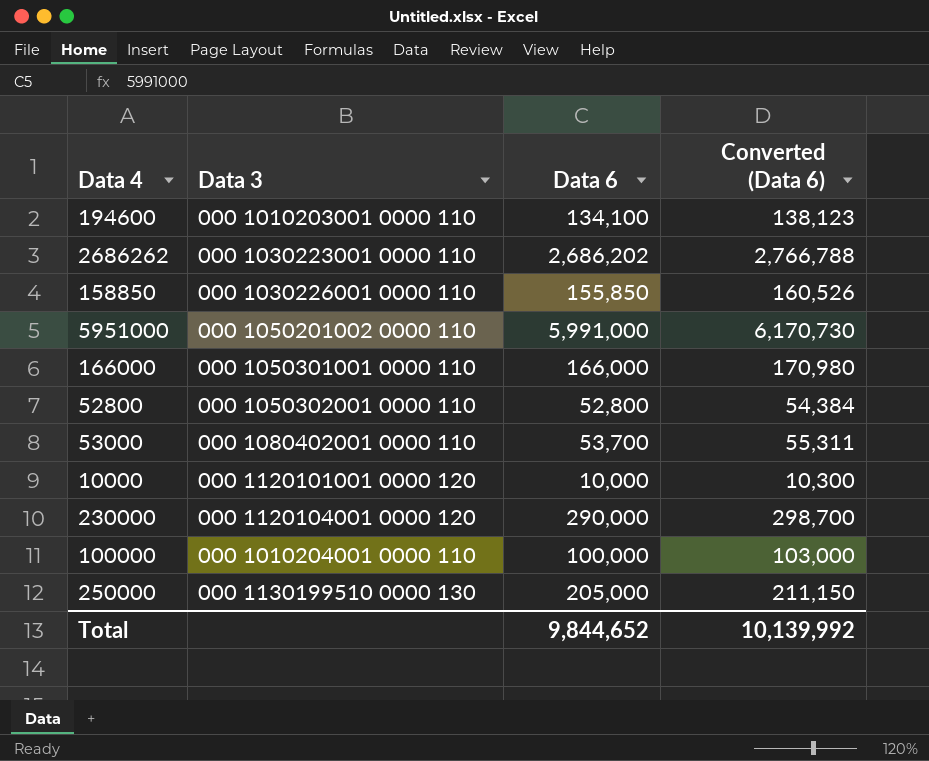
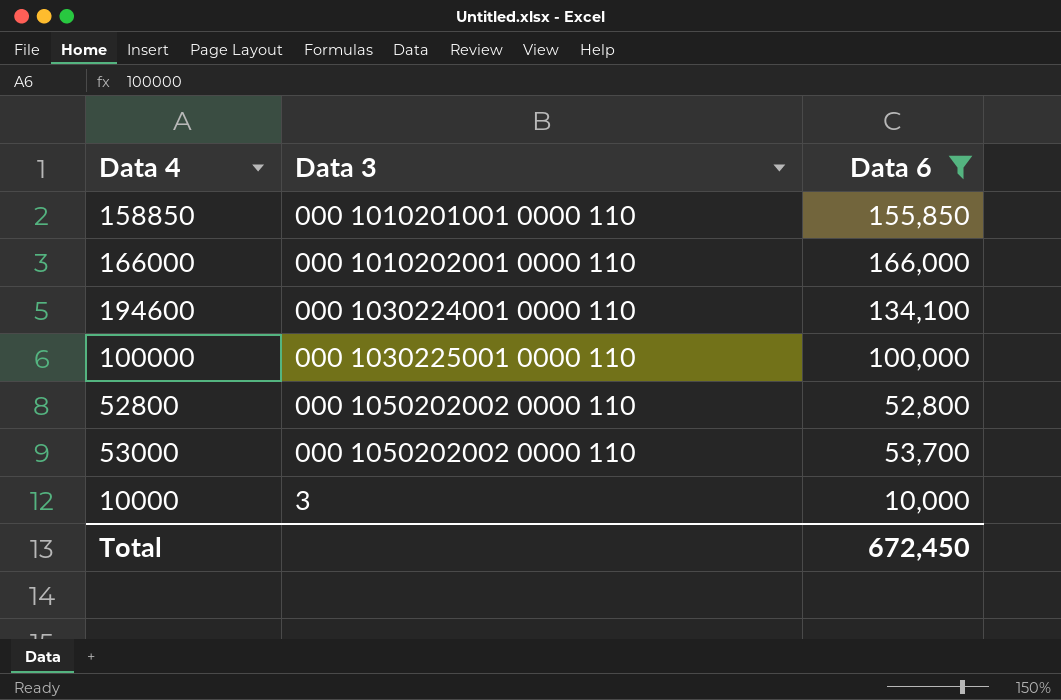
filter: none -> Data 6 <= 166,000
row order: none -> Data 3 ascending
column Converted (Data 6) | formula: [Data 6] * 1.03 -> none
158850 | Data 3: 000 1030226001 0000 110 -> 000 1010201001 0000 110
166000 | Data 3: 000 1050301001 0000 110 -> 000 1010202001 0000 110
194600 | Data 3: 000 1010203001 0000 110 -> 000 1030224001 0000 110
100000 | Data 3: 000 1010204001 0000 110 -> 000 1030225001 0000 110
52800 | Data 3: 000 1050302001 0000 110 -> 000 1050202002 0000 110
53000 | Data 3: 000 1080402001 0000 110 -> 000 1050202002 0000 110
10000 | Data 3: 000 1120101001 0000 120 -> 3
Total | Data 6: 9,844,652 -> 672,450

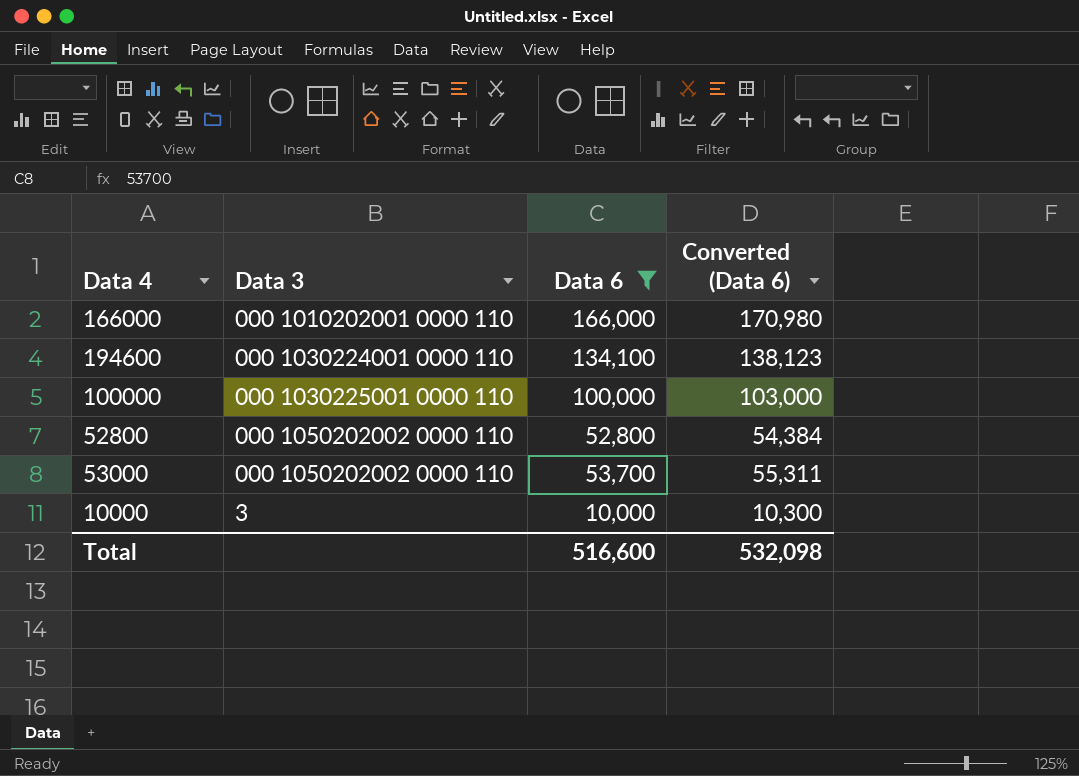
column Converted (Data 6) | formula: none -> [Data 6] * 1.03
row 158850: 000 1010201001 0000 110 | 155,850 -> none
Total | Data 6: 672,450 -> 516,600

